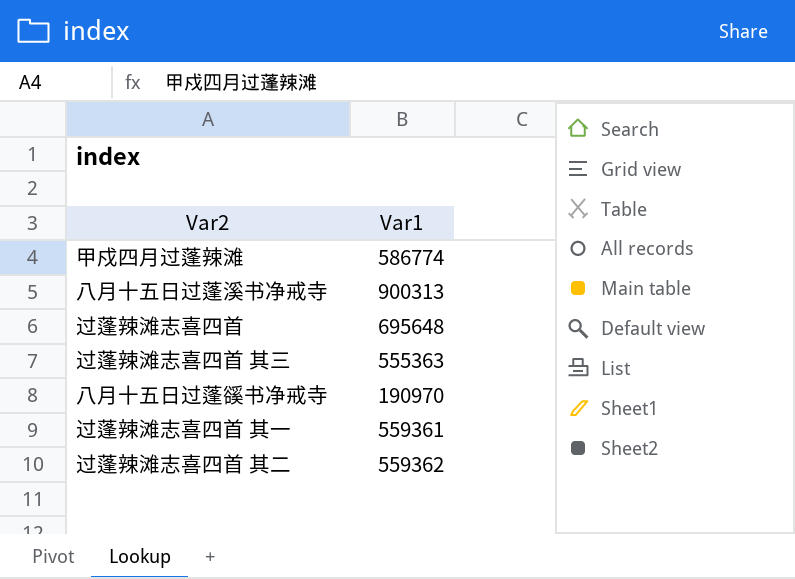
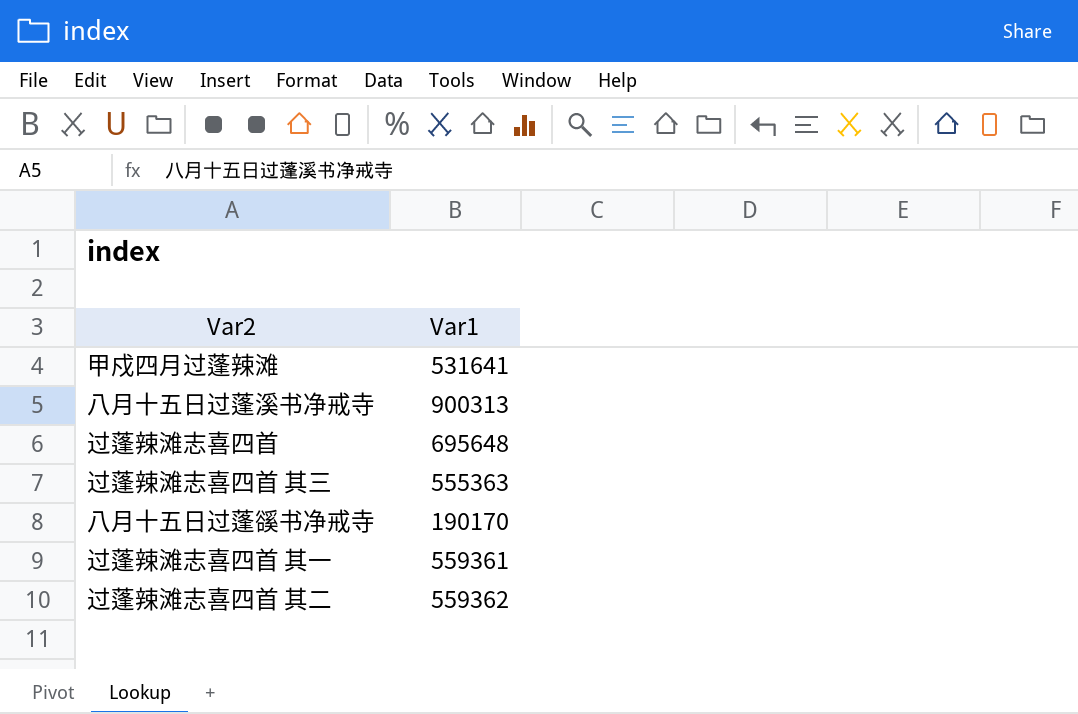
甲戍四月过蓬辣滩 | Var1: 586774 -> 531641
八月十五日过蓬豀书净戒寺 | Var1: 190970 -> 190170

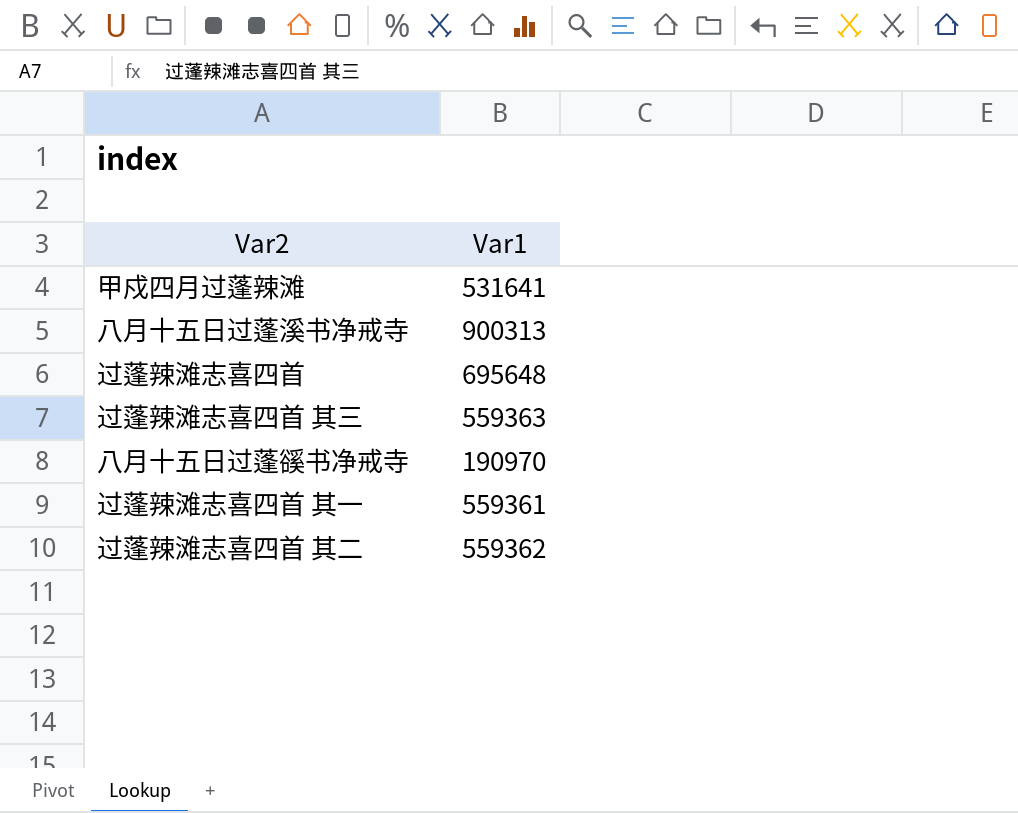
过蓬辣滩志喜四首 其三 | Var1: 555363 -> 559363
八月十五日过蓬豀书净戒寺 | Var1: 190170 -> 190970

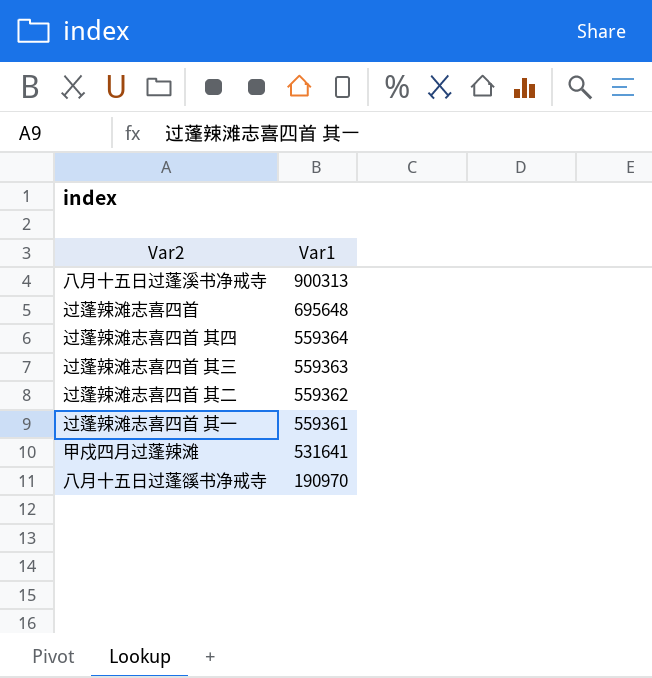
row order: none -> Var1 descending
row 过蓬辣滩志喜四首 其四: none -> 559364

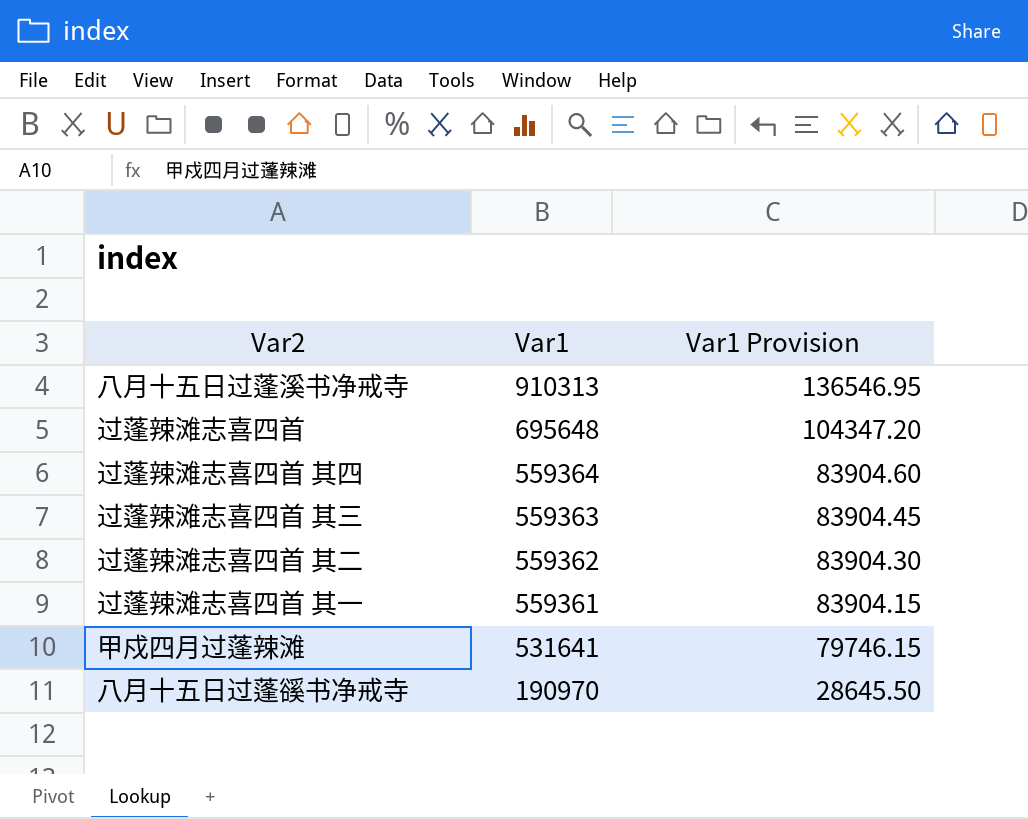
column Var1 Provision | formula: none -> [Var1] * 0.15
八月十五日过蓬溪书净戒寺 | Var1: 900313 -> 910313

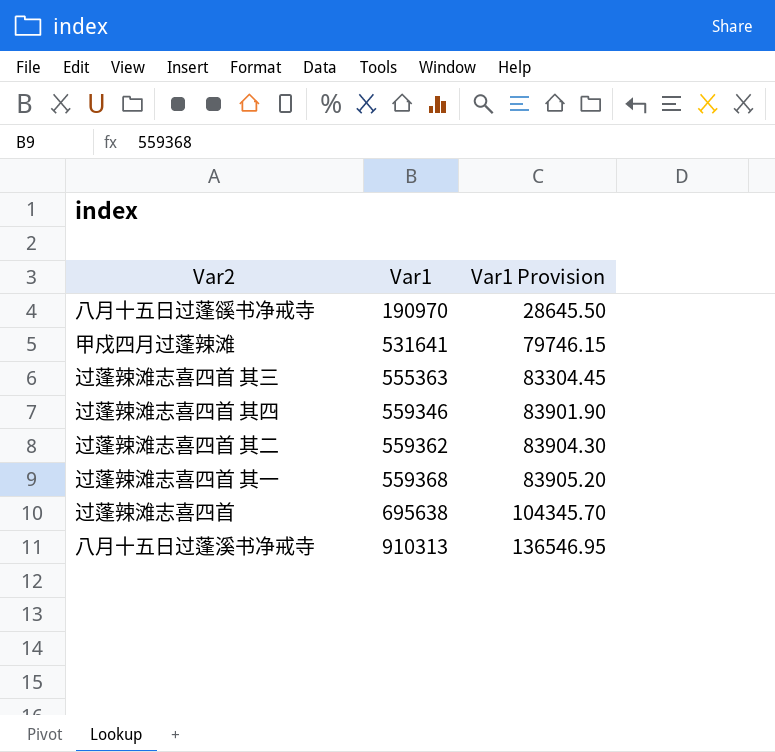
row order: Var1 descending -> Var1 ascending
过蓬辣滩志喜四首 其三 | Var1: 559363 -> 555363
过蓬辣滩志喜四首 其三 | Var1 Provision: 83904.45 -> 83304.45
过蓬辣滩志喜四首 其四 | Var1: 559364 -> 559346
过蓬辣滩志喜四首 其四 | Var1 Provision: 83904.60 -> 83901.90
过蓬辣滩志喜四首 其一 | Var1: 559361 -> 559368
过蓬辣滩志喜四首 其一 | Var1 Provision: 83904.15 -> 83905.20
过蓬辣滩志喜四首 | Var1: 695648 -> 695638
过蓬辣滩志喜四首 | Var1 Provision: 104347.20 -> 104345.70

